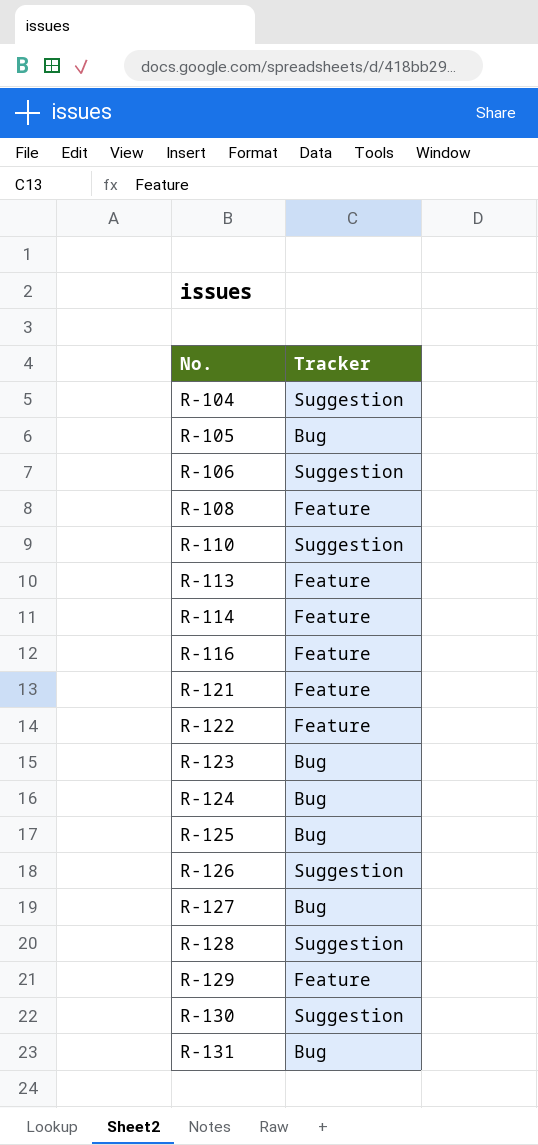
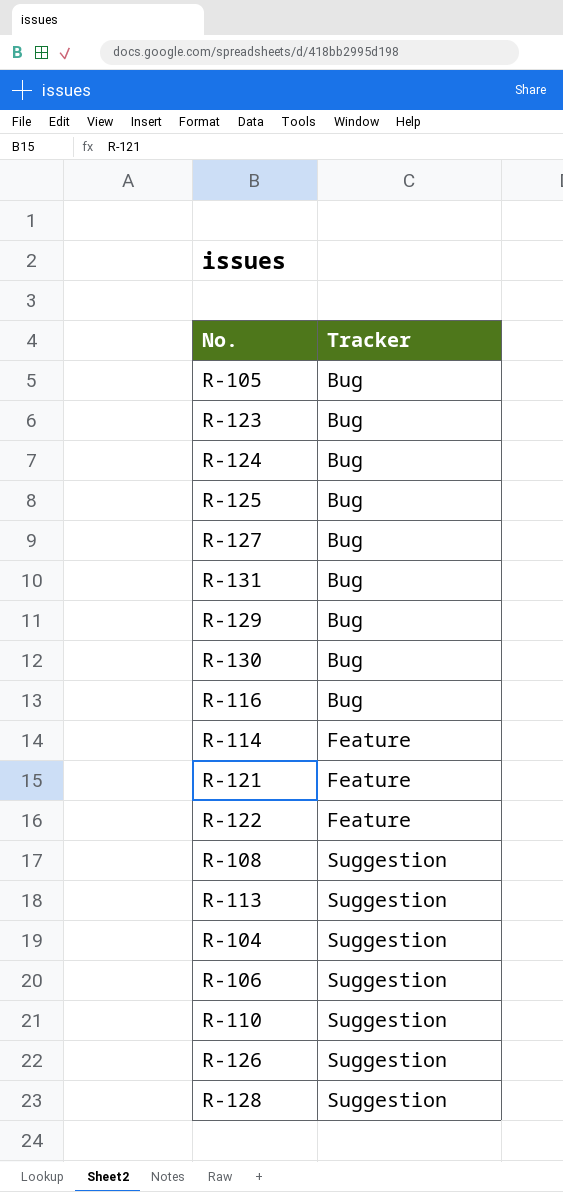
row order: No. ascending -> Tracker ascending
R-129 | Tracker: Feature -> Bug
R-130 | Tracker: Suggestion -> Bug
R-116 | Tracker: Feature -> Bug
R-108 | Tracker: Feature -> Suggestion
R-113 | Tracker: Feature -> Suggestion

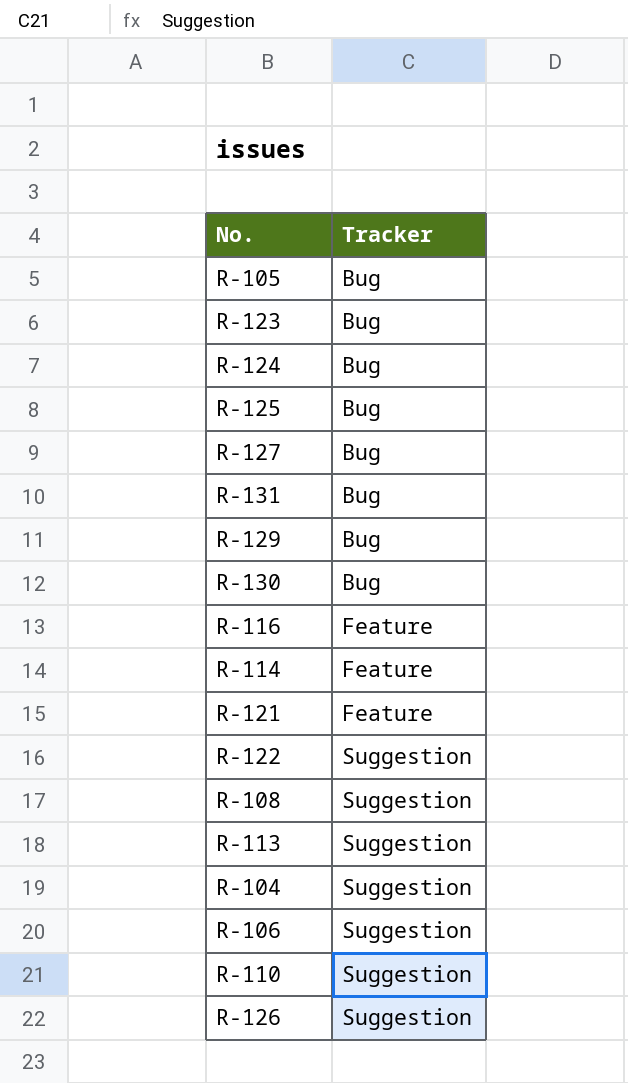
row R-128: Suggestion -> none
R-116 | Tracker: Bug -> Feature
R-122 | Tracker: Feature -> Suggestion

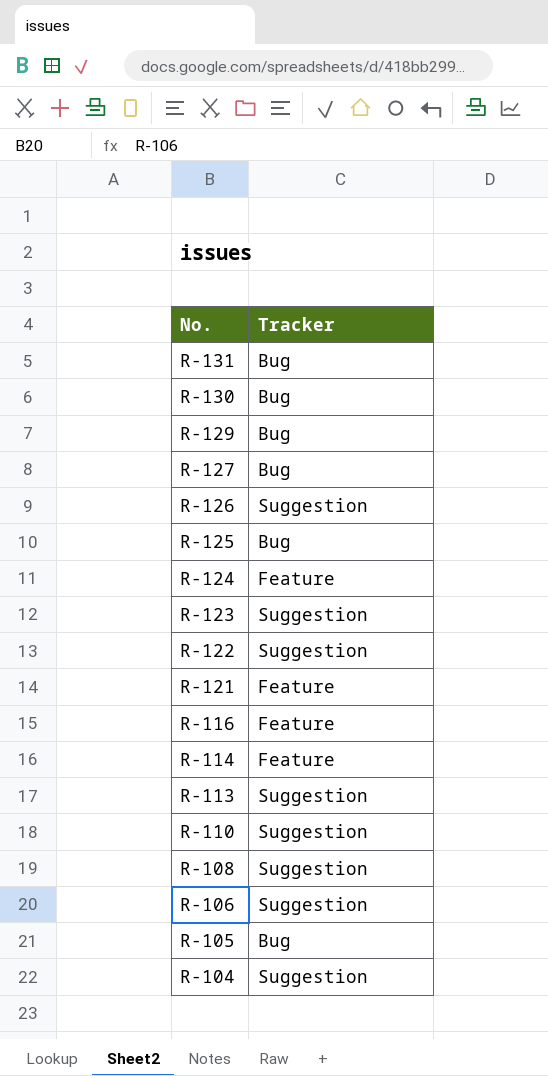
row order: Tracker ascending -> No. descending
R-124 | Tracker: Bug -> Feature
R-123 | Tracker: Bug -> Suggestion

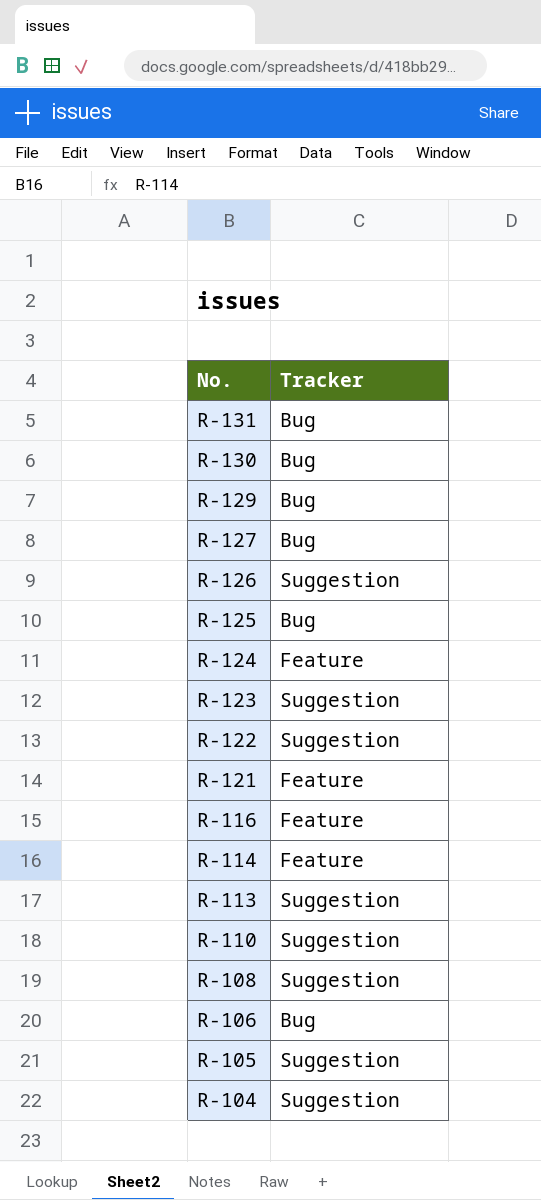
R-106 | Tracker: Suggestion -> Bug
R-105 | Tracker: Bug -> Suggestion

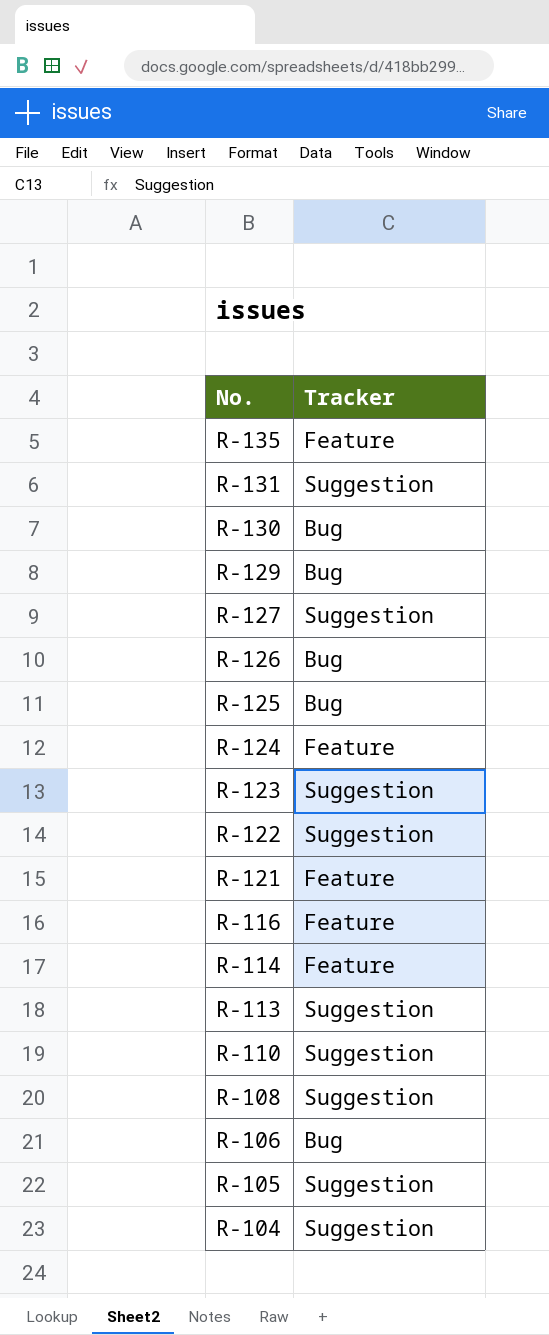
row R-135: none -> Feature
R-131 | Tracker: Bug -> Suggestion
R-127 | Tracker: Bug -> Suggestion
R-126 | Tracker: Suggestion -> Bug

